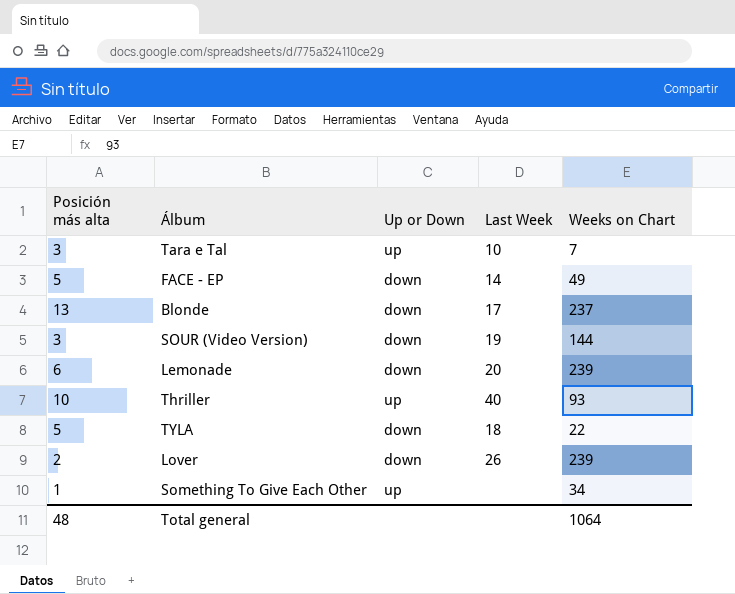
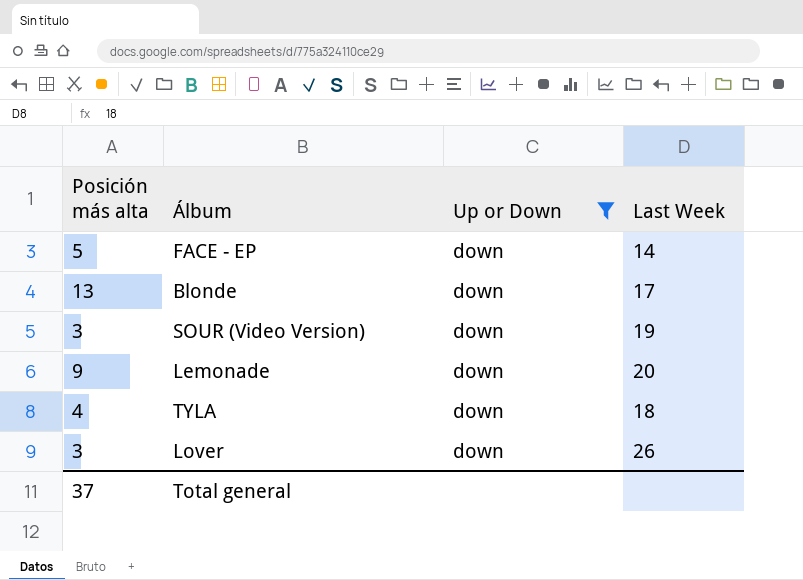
filter: none -> Up or Down = down
column Weeks on Chart | position: 5 -> none
Lemonade | Posición más alta: 6 -> 9
TYLA | Posición más alta: 5 -> 4
Lover | Posición más alta: 2 -> 3
Total general | Posición más alta: 48 -> 37

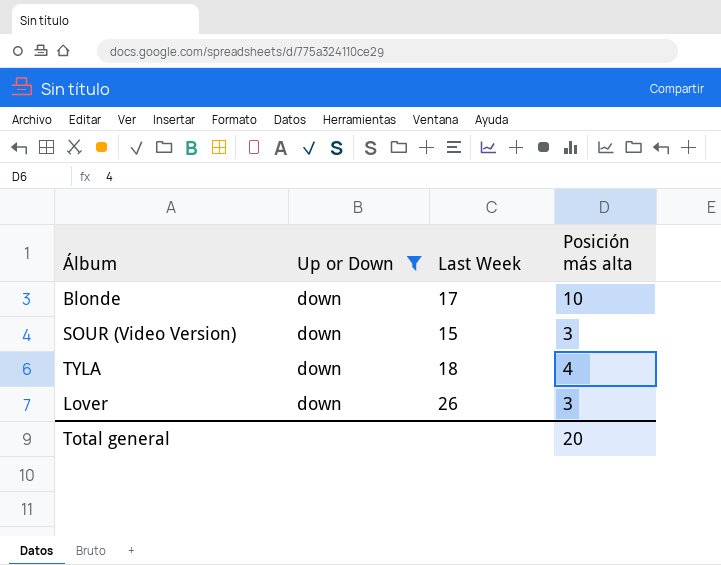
column Posición más alta | position: 1 -> 4
row FACE - EP: 5 | down | 14 -> none
row Lemonade: 9 | down | 20 -> none
Blonde | Posición más alta: 13 -> 10
SOUR (Video Version) | Last Week: 19 -> 15
Total general | Posición más alta: 37 -> 20

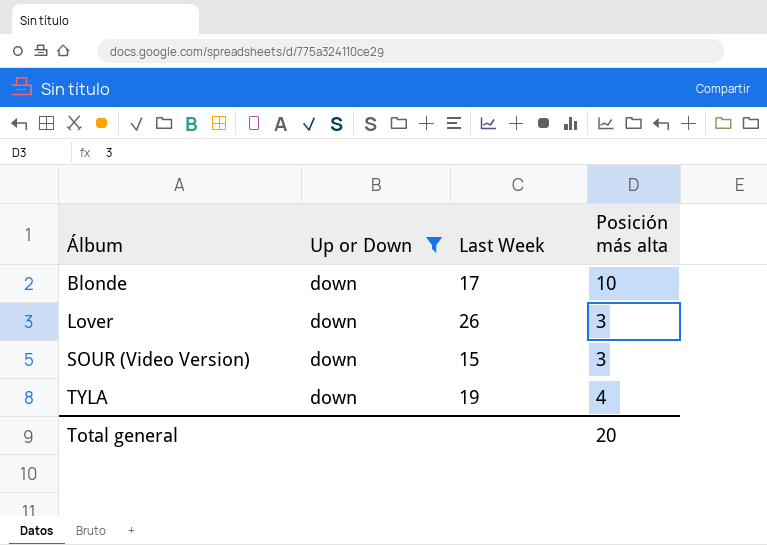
row order: none -> Álbum ascending
TYLA | Last Week: 18 -> 19

